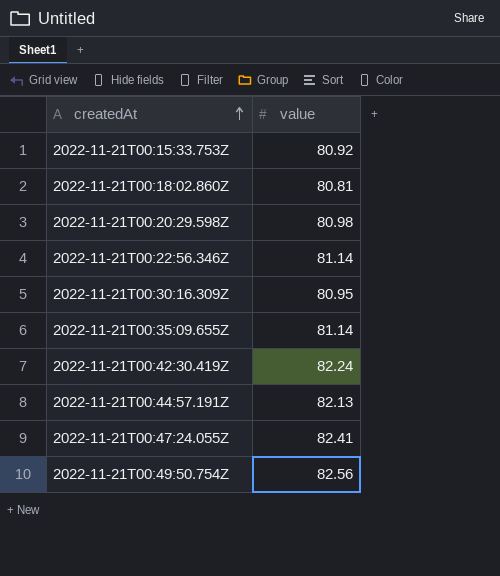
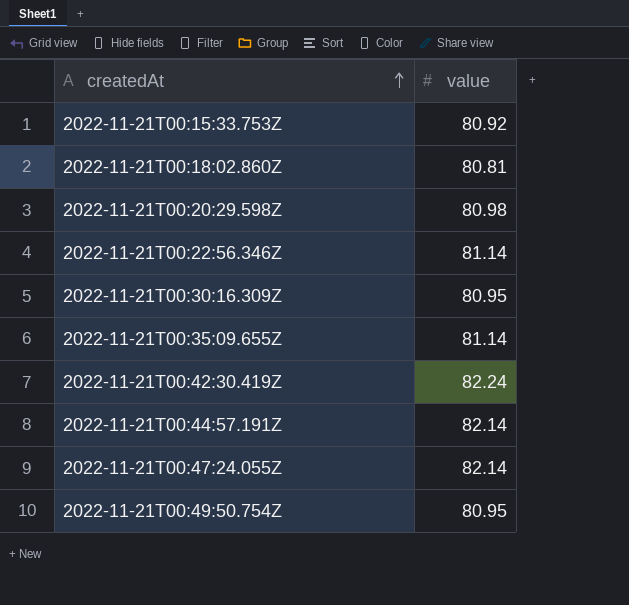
2022-11-21T00:44:57.191Z | value: 82.13 -> 82.14
2022-11-21T00:47:24.055Z | value: 82.41 -> 82.14
2022-11-21T00:49:50.754Z | value: 82.56 -> 80.95

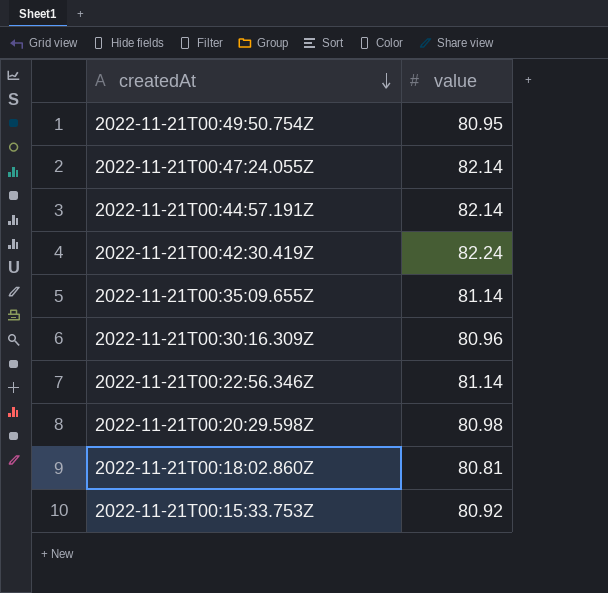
row order: createdAt ascending -> createdAt descending
2022-11-21T00:30:16.309Z | value: 80.95 -> 80.96

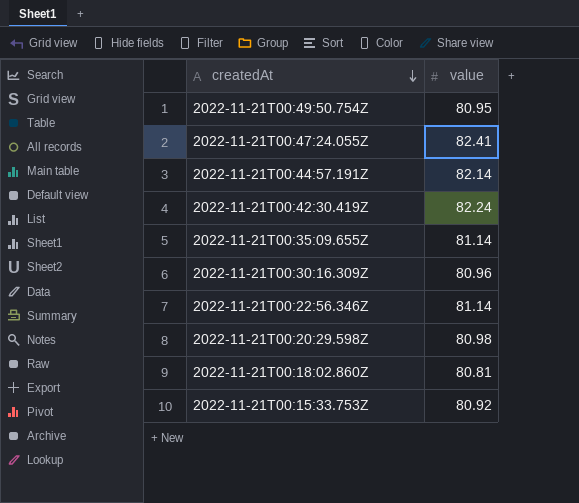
2022-11-21T00:47:24.055Z | value: 82.14 -> 82.41

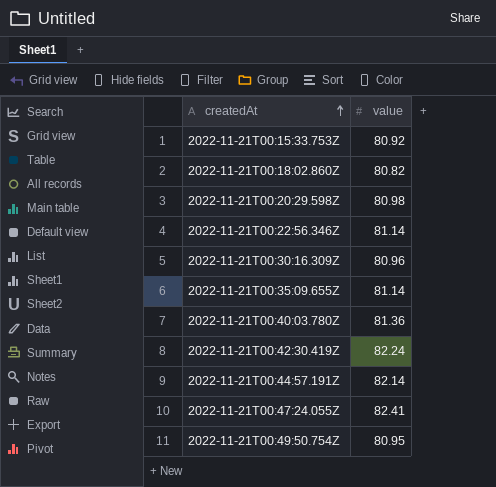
row order: createdAt descending -> createdAt ascending
2022-11-21T00:18:02.860Z | value: 80.81 -> 80.82
row 2022-11-21T00:40:03.780Z: none -> 81.36

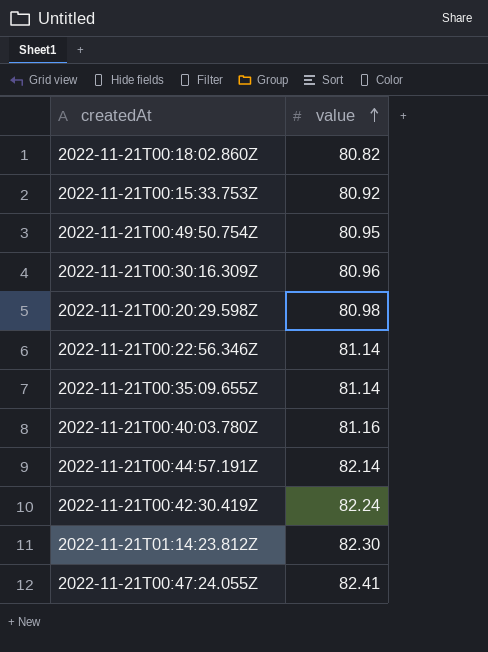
row order: createdAt ascending -> value ascending
2022-11-21T00:40:03.780Z | value: 81.36 -> 81.16
row 2022-11-21T01:14:23.812Z: none -> 82.30

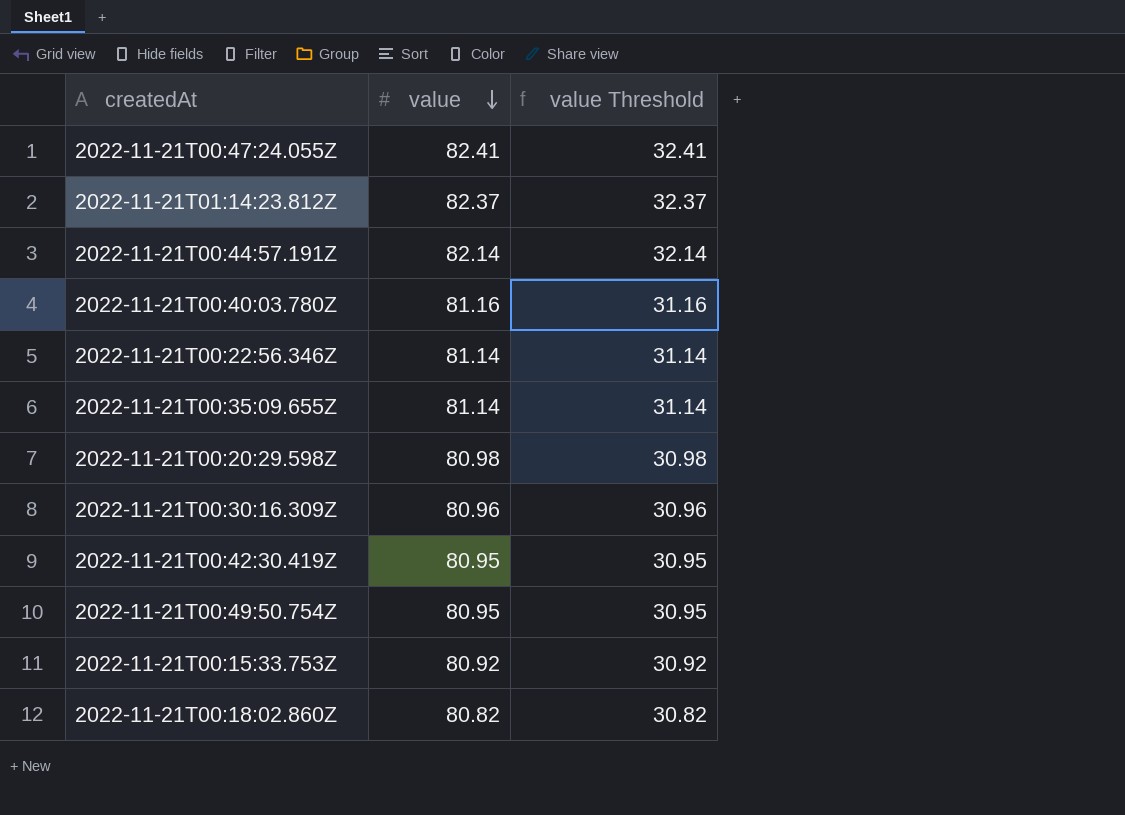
row order: value ascending -> value descending
column value Threshold | formula: none -> [value] - 50
2022-11-21T01:14:23.812Z | value: 82.30 -> 82.37
2022-11-21T00:42:30.419Z | value: 82.24 -> 80.95

